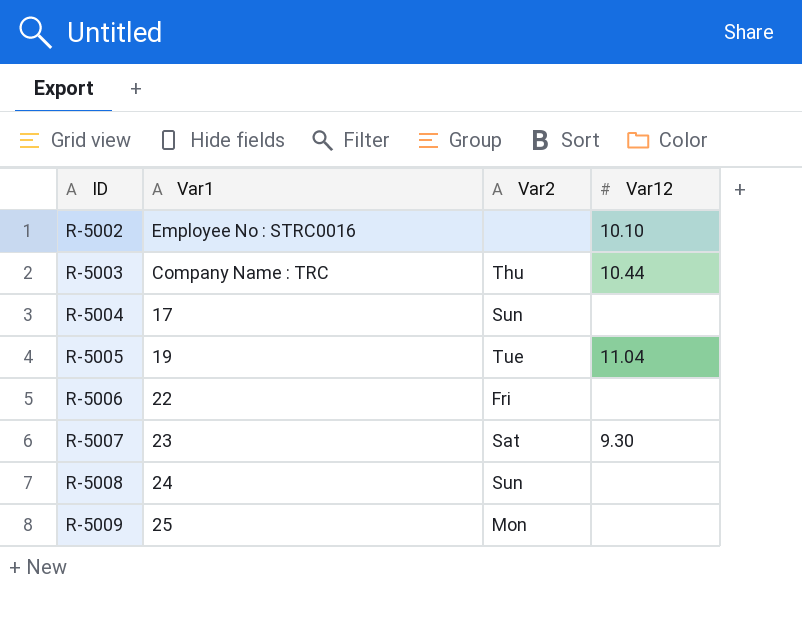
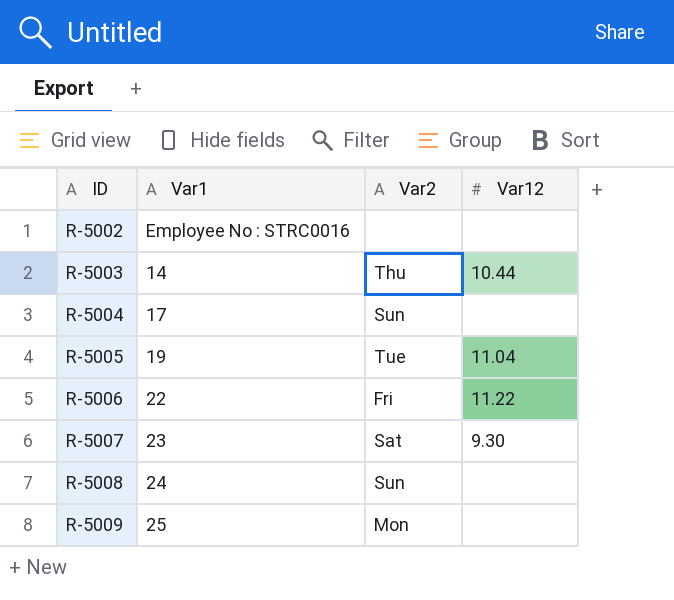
R-5002 | Var12: 10.10 -> none
R-5003 | Var1: Company Name : TRC -> 14
R-5006 | Var12: none -> 11.22

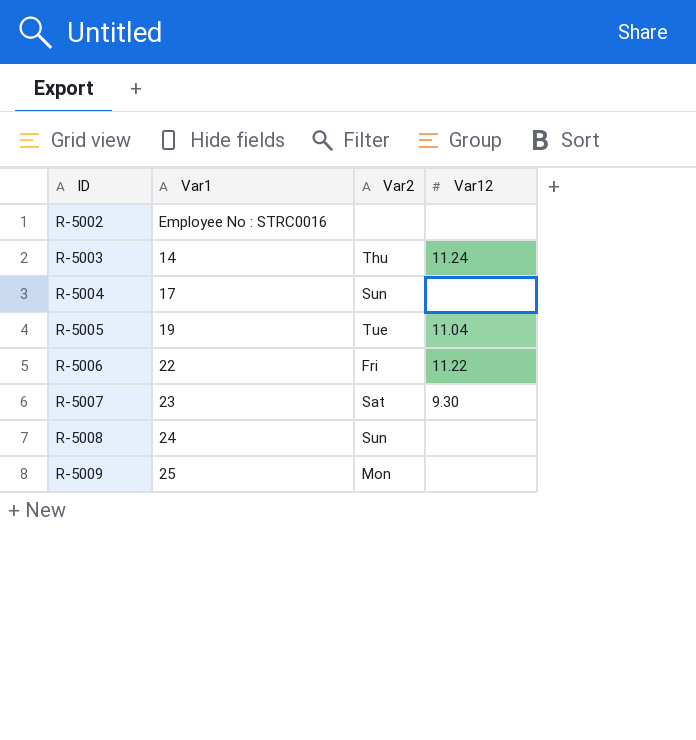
R-5003 | Var12: 10.44 -> 11.24

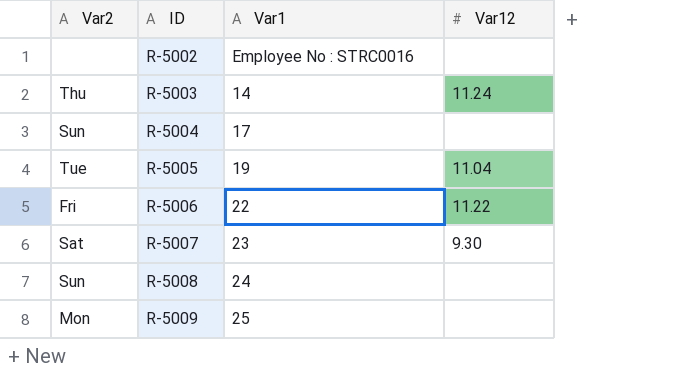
column Var2 | position: 3 -> 1

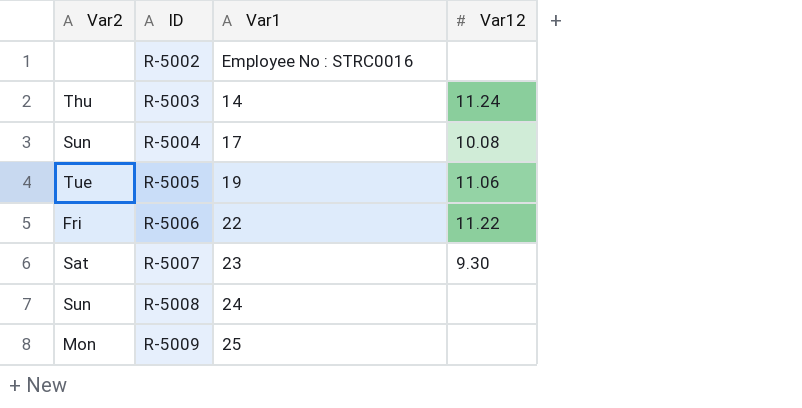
R-5004 | Var12: none -> 10.08
R-5005 | Var12: 11.04 -> 11.06

